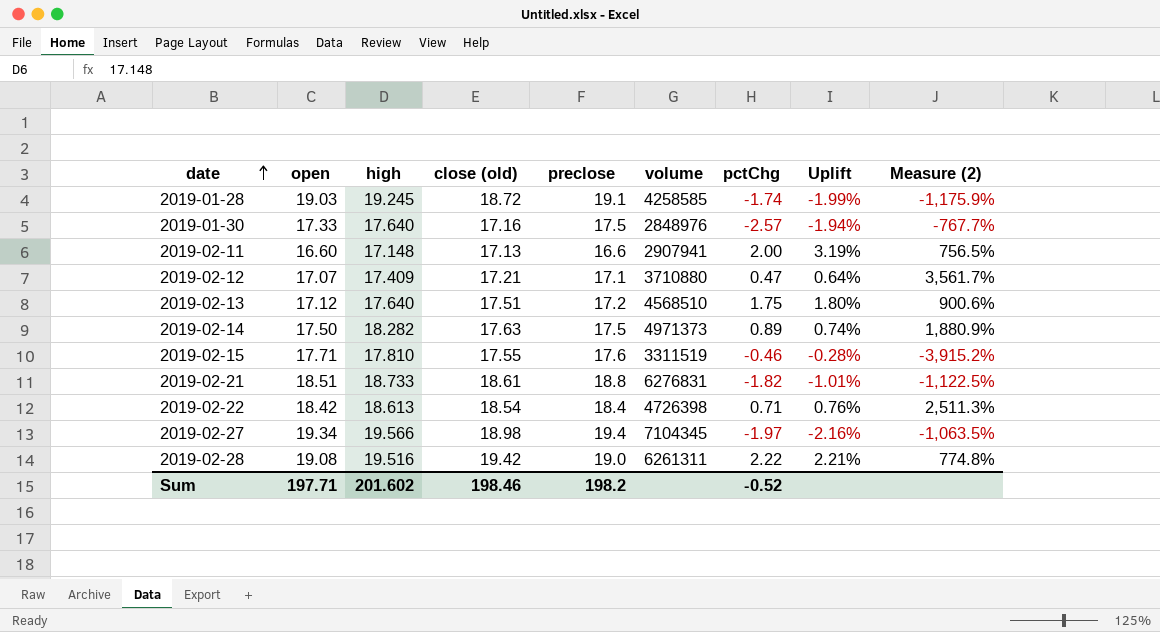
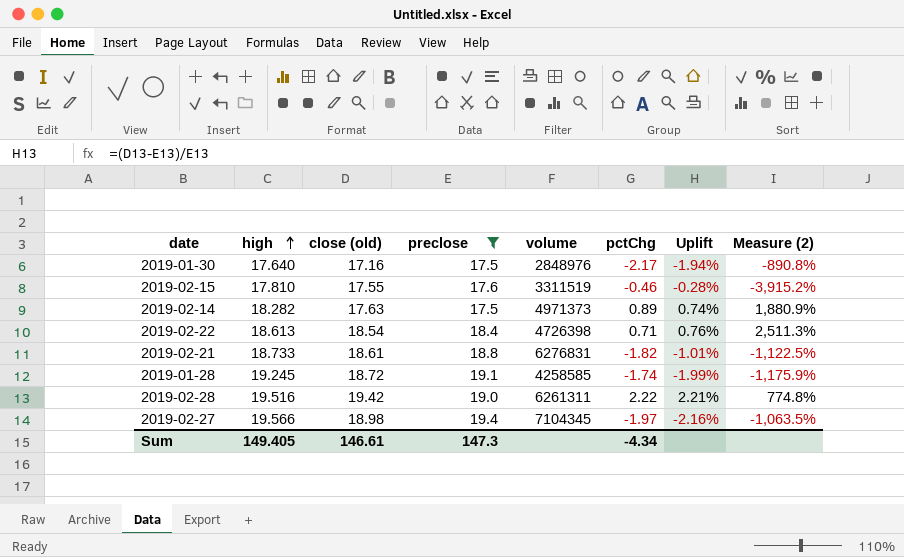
filter: none -> preclose >= 17.5
row order: date ascending -> high ascending
column open | position: 2 -> none
2019-01-30 | pctChg: -2.57 -> -2.17
2019-01-30 | Measure (2): -767.7% -> -890.8%
Sum | high: 201.602 -> 149.405
Sum | close (old): 198.46 -> 146.61
Sum | preclose: 198.2 -> 147.3
Sum | pctChg: -0.52 -> -4.34

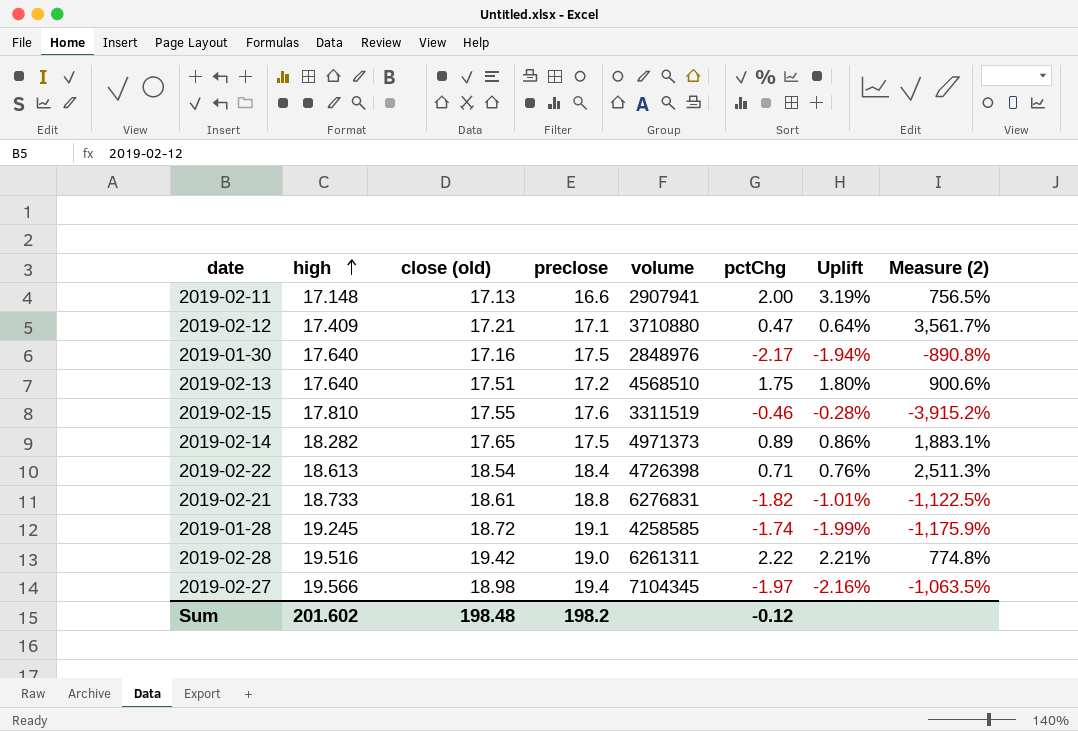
filter: preclose >= 17.5 -> none
2019-02-14 | close (old): 17.63 -> 17.65
2019-02-14 | Uplift: 0.74% -> 0.86%
2019-02-14 | Measure (2): 1,880.9% -> 1,883.1%
Sum | high: 149.405 -> 201.602
Sum | close (old): 146.61 -> 198.48
Sum | preclose: 147.3 -> 198.2
Sum | pctChg: -4.34 -> -0.12

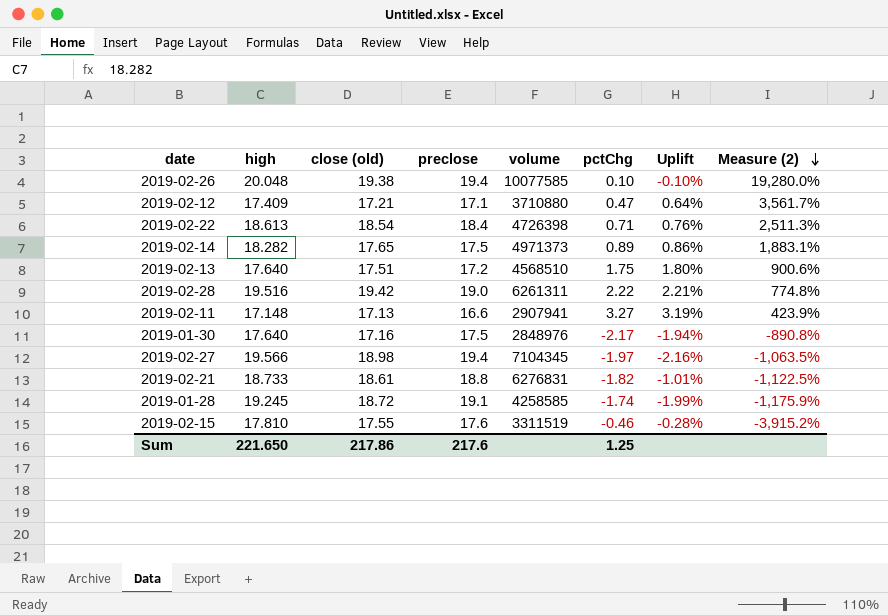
row order: high ascending -> Measure (2) descending
row 2019-02-26: none -> 20.048 | 19.38 | 19.4 | 10077585 | 0.10 | -0.10% | 19,280.0%
2019-02-11 | pctChg: 2.00 -> 3.27
2019-02-11 | Measure (2): 756.5% -> 423.9%
Sum | high: 201.602 -> 221.650
Sum | close (old): 198.48 -> 217.86
Sum | preclose: 198.2 -> 217.6
Sum | pctChg: -0.12 -> 1.25

